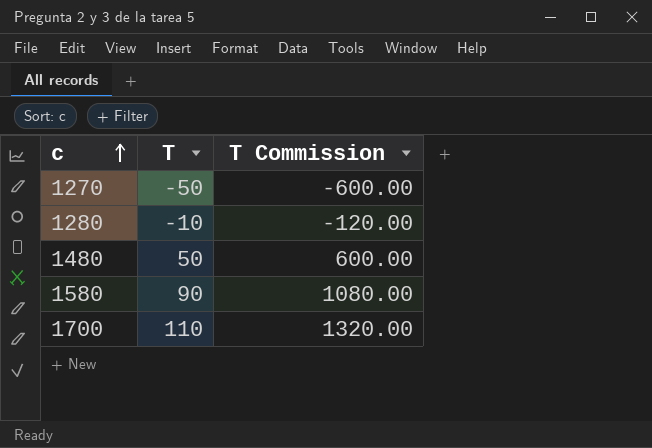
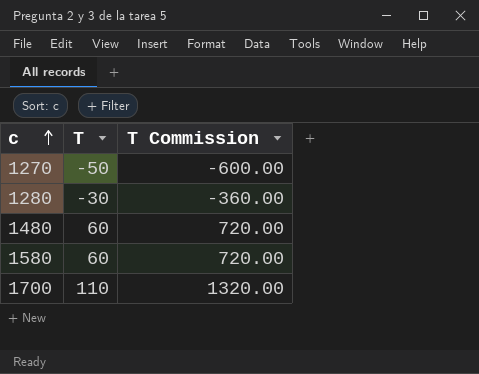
1280 | T: -10 -> -30
1280 | T Commission: -120.00 -> -360.00
1480 | T: 50 -> 60
1480 | T Commission: 600.00 -> 720.00
1580 | T: 90 -> 60
1580 | T Commission: 1080.00 -> 720.00

